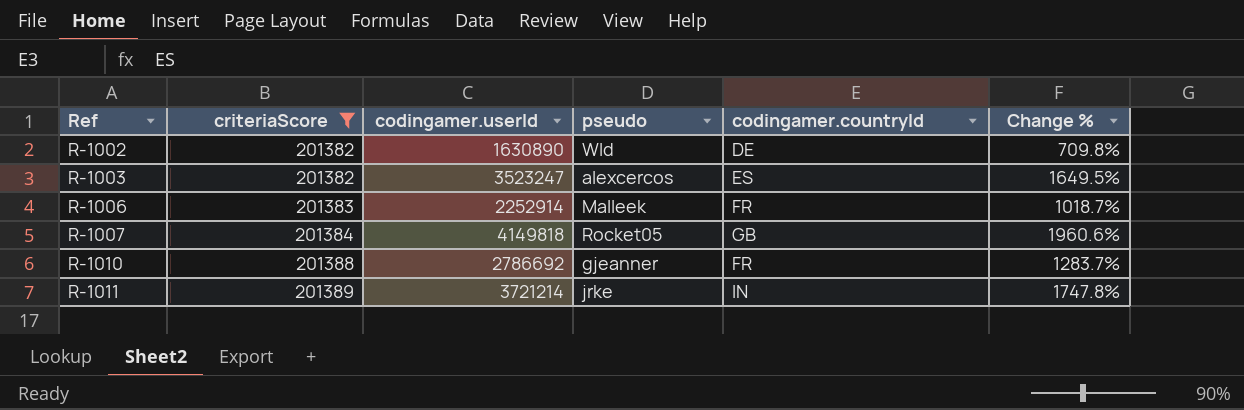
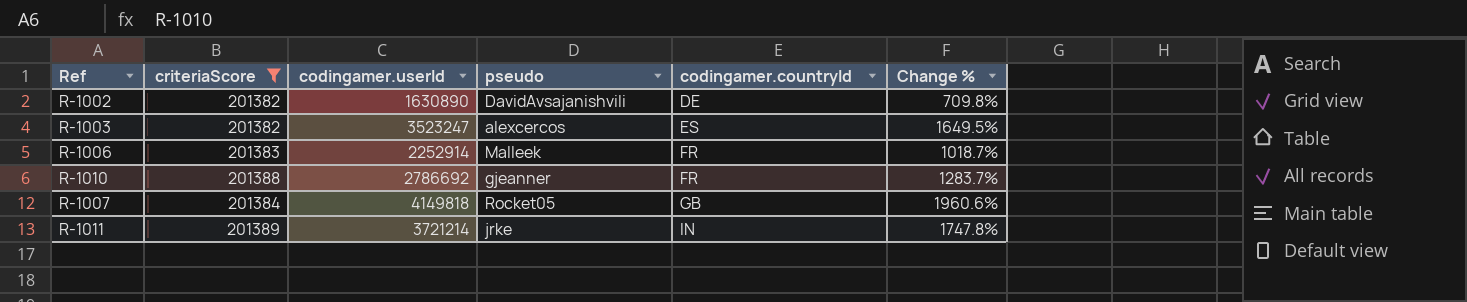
row order: Ref ascending -> codingamer.countryId ascending
R-1002 | pseudo: Wld -> DavidAvsajanishvili

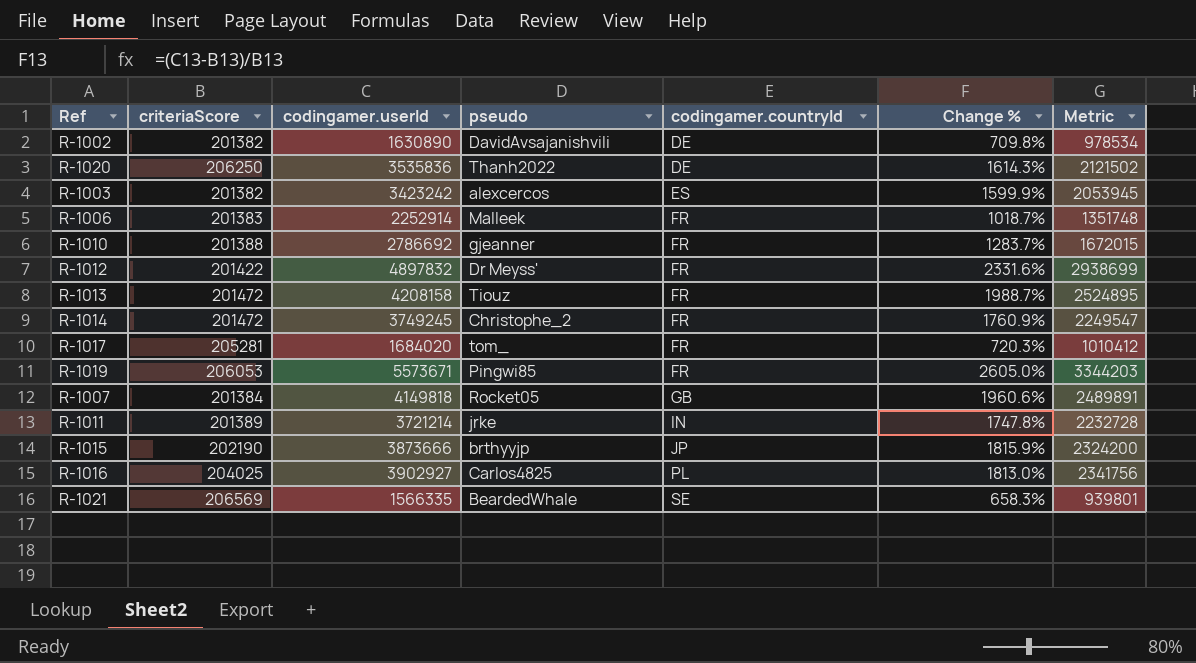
filter: criteriaScore <= 201389 -> none
column Metric | formula: none -> [codingamer.userId] * 0.6
R-1003 | codingamer.userId: 3523247 -> 3423242
R-1003 | Change %: 1649.5% -> 1599.9%

